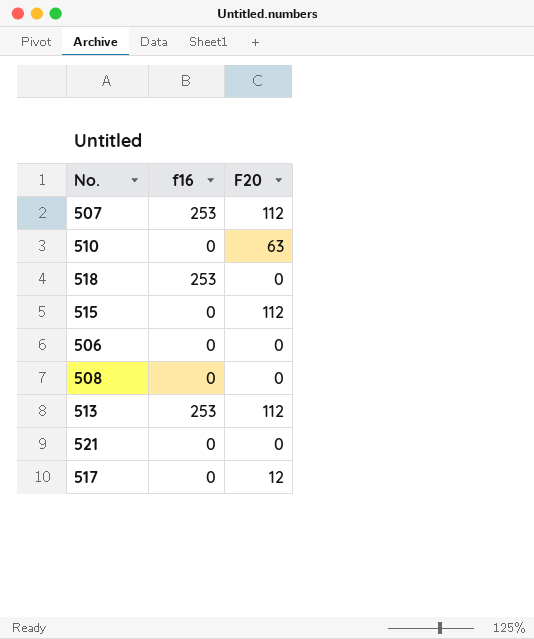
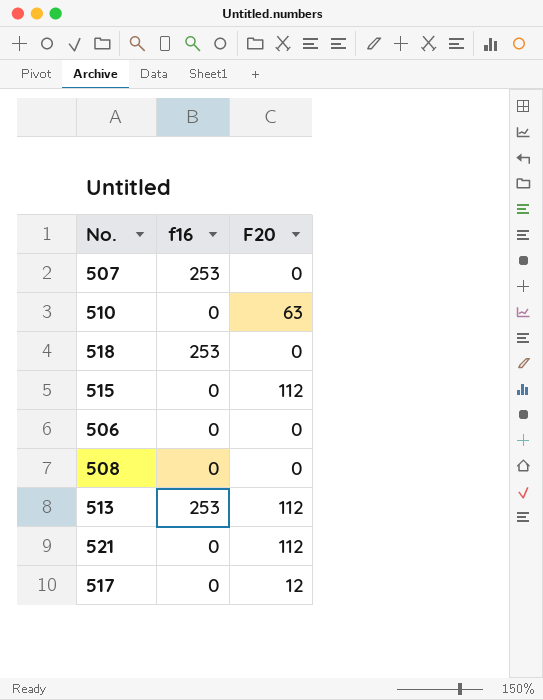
507 | F20: 112 -> 0
521 | F20: 0 -> 112

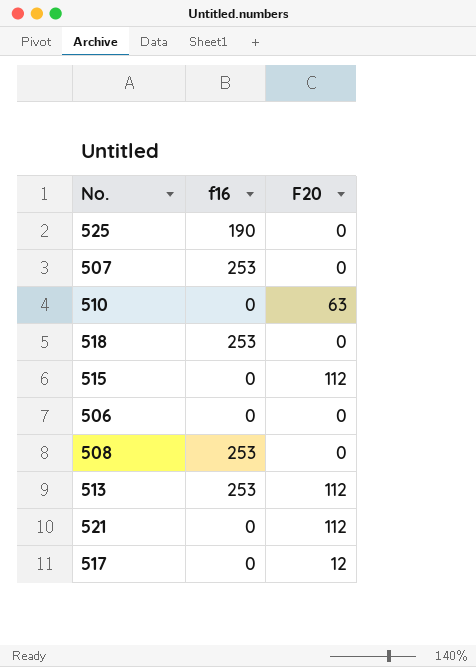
row 525: none -> 190 | 0
508 | f16: 0 -> 253

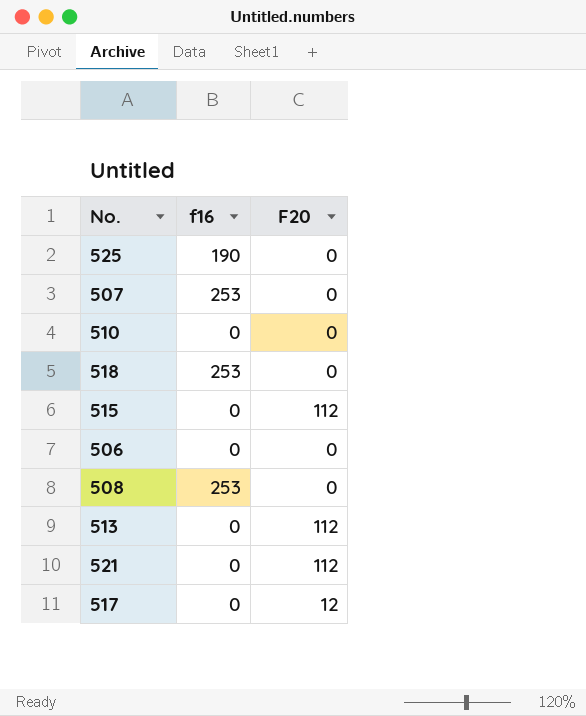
510 | F20: 63 -> 0
513 | f16: 253 -> 0

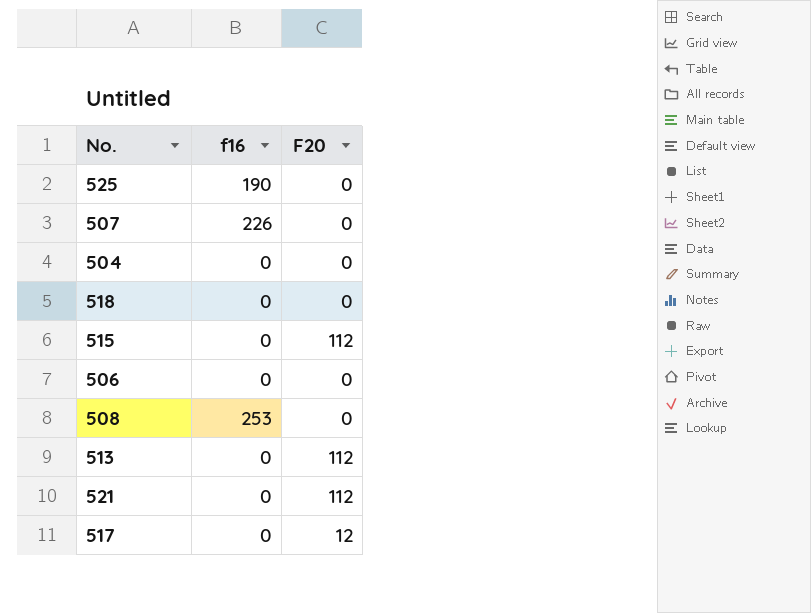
row 510: 0 | 0 -> none
507 | f16: 253 -> 226
row 504: none -> 0 | 0
518 | f16: 253 -> 0

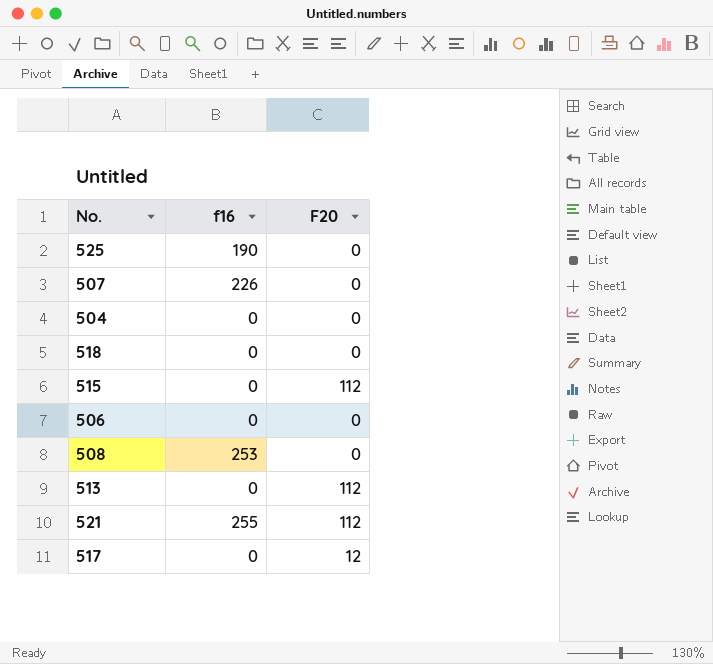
521 | f16: 0 -> 255

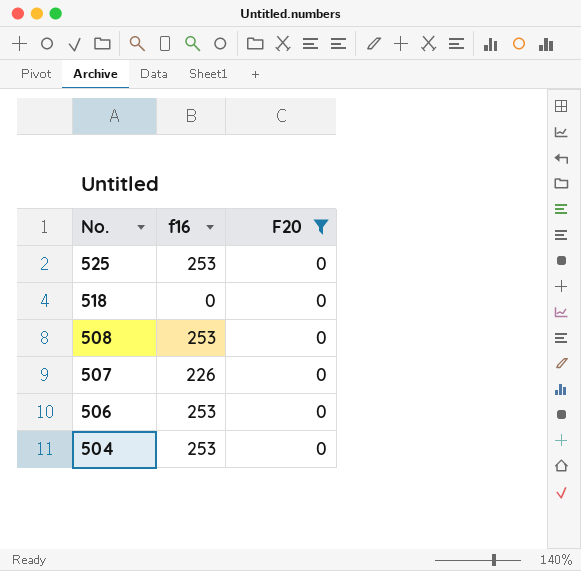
filter: none -> F20 = 0
row order: none -> No. descending
525 | f16: 190 -> 253
506 | f16: 0 -> 253
504 | f16: 0 -> 253

